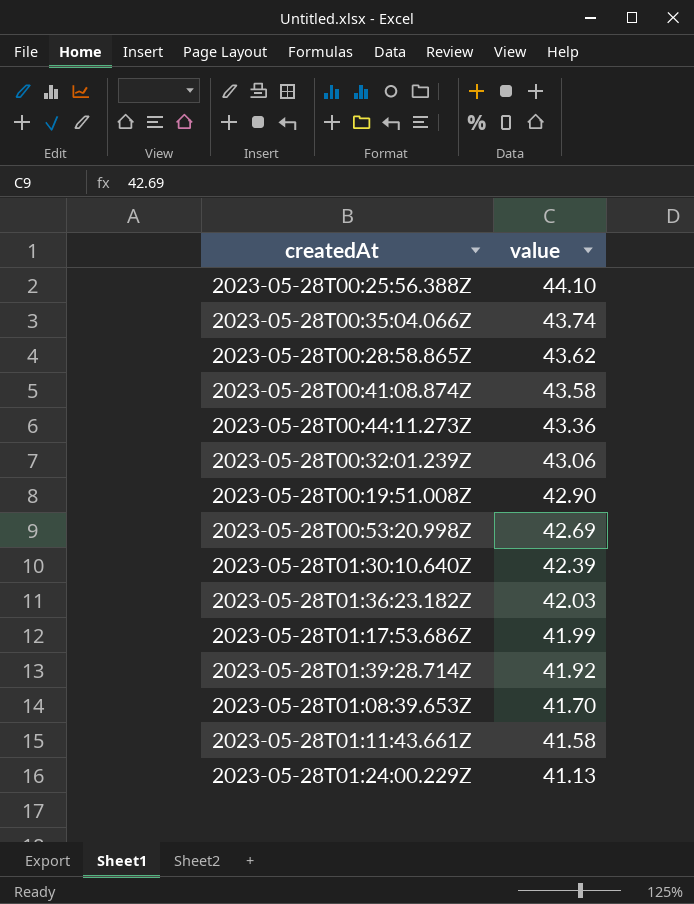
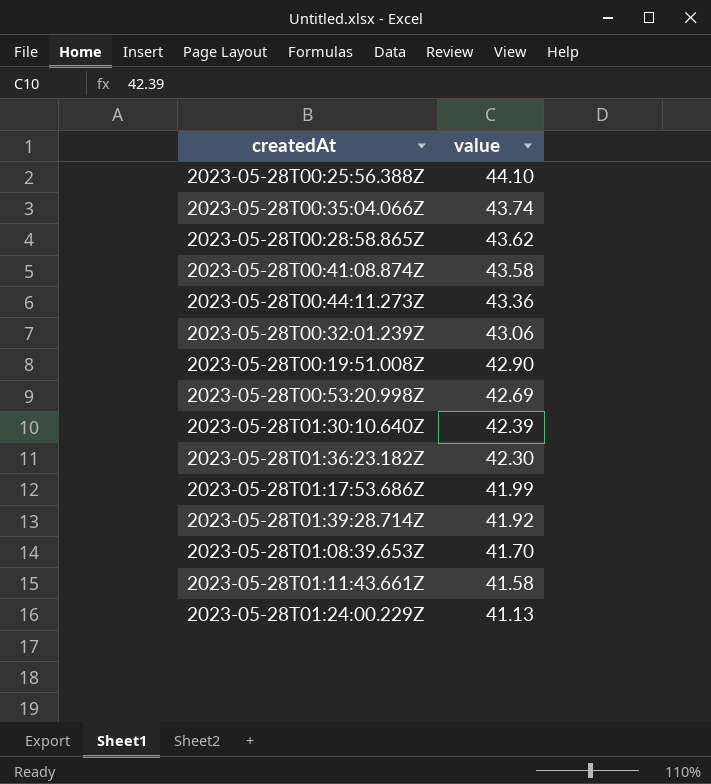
2023-05-28T01:36:23.182Z | value: 42.03 -> 42.30

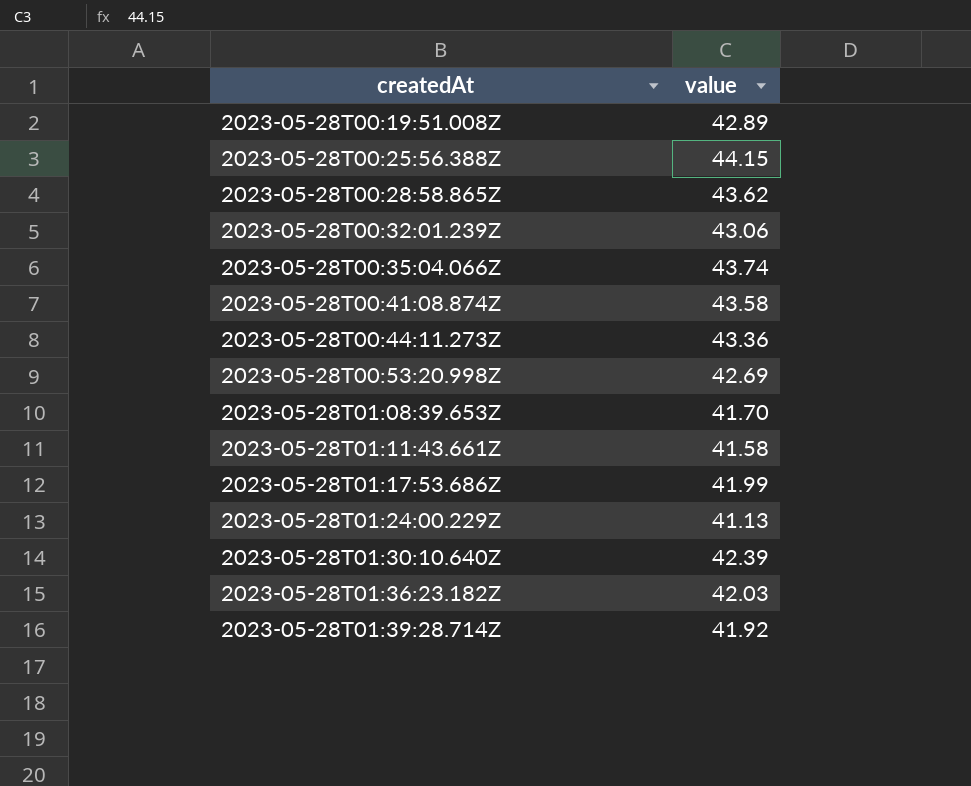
row order: value descending -> createdAt ascending
2023-05-28T00:19:51.008Z | value: 42.90 -> 42.89
2023-05-28T00:25:56.388Z | value: 44.10 -> 44.15
2023-05-28T01:36:23.182Z | value: 42.30 -> 42.03

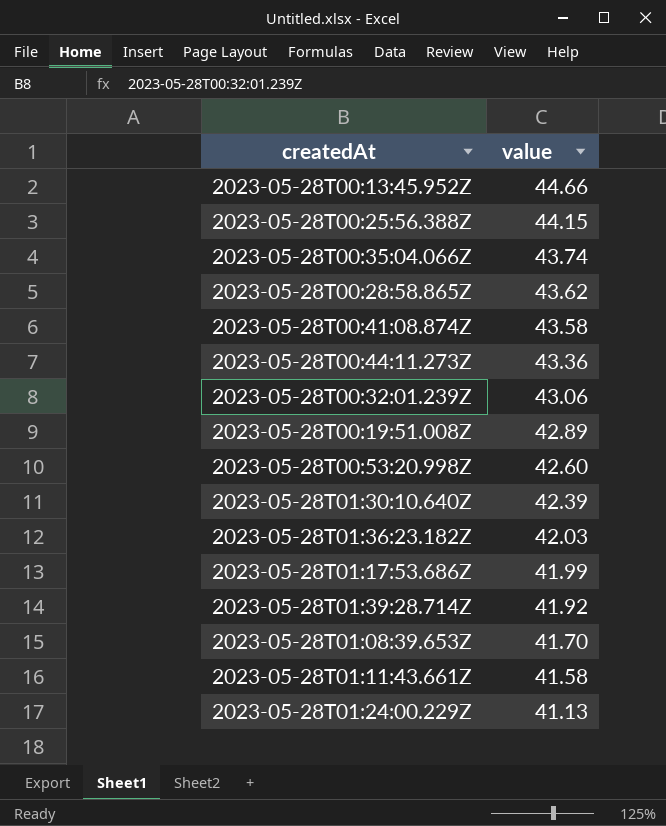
row order: createdAt ascending -> value descending
row 2023-05-28T00:13:45.952Z: none -> 44.66
2023-05-28T00:53:20.998Z | value: 42.69 -> 42.60

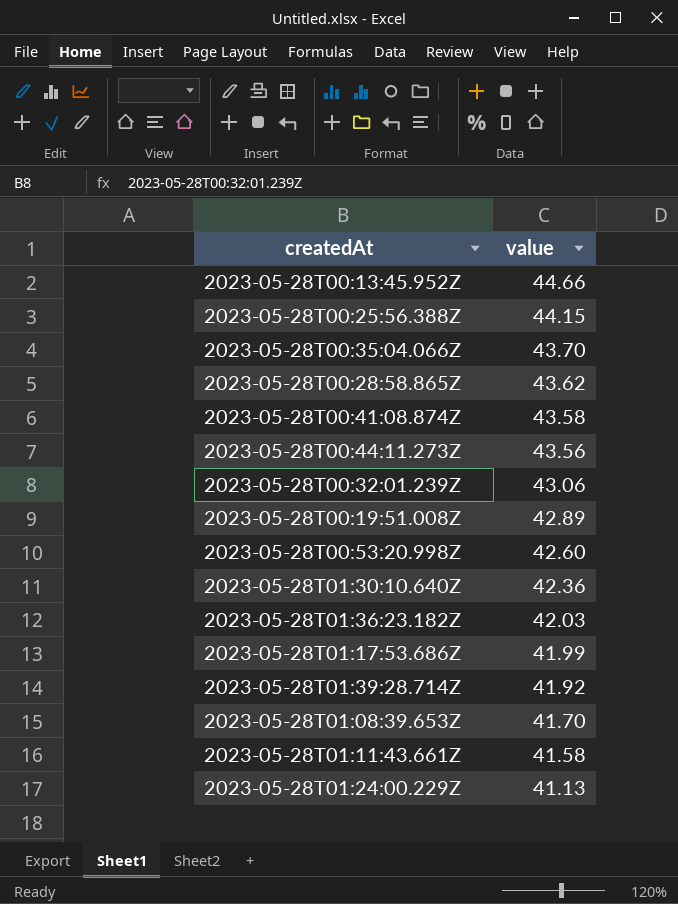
2023-05-28T00:35:04.066Z | value: 43.74 -> 43.70
2023-05-28T00:44:11.273Z | value: 43.36 -> 43.56
2023-05-28T01:30:10.640Z | value: 42.39 -> 42.36

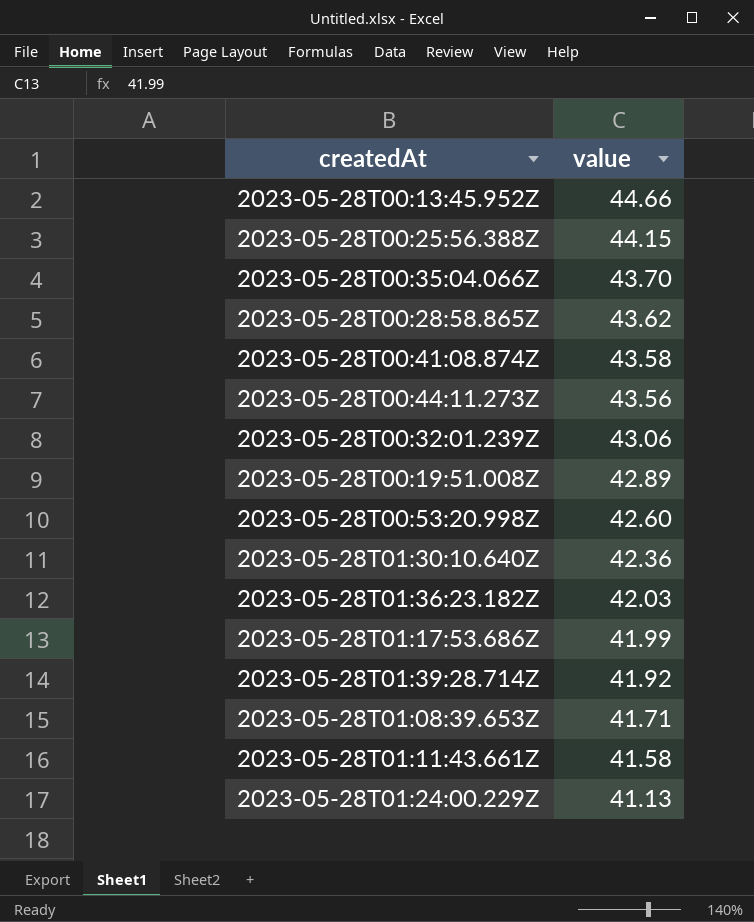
2023-05-28T01:08:39.653Z | value: 41.70 -> 41.71

